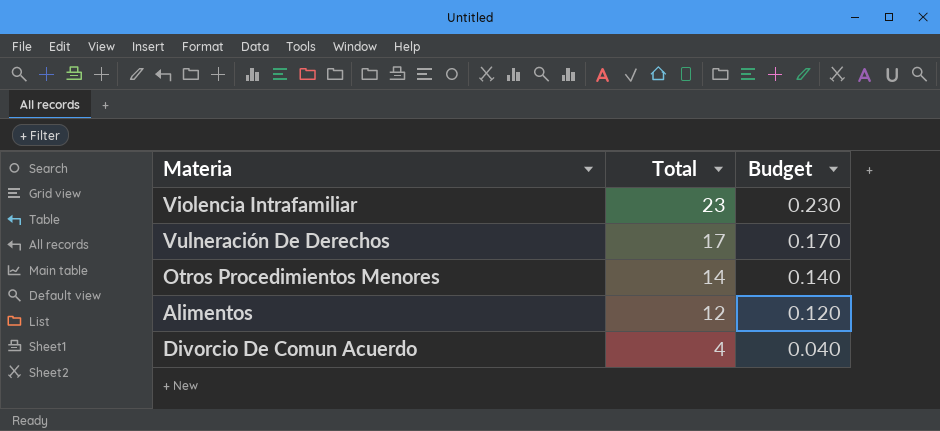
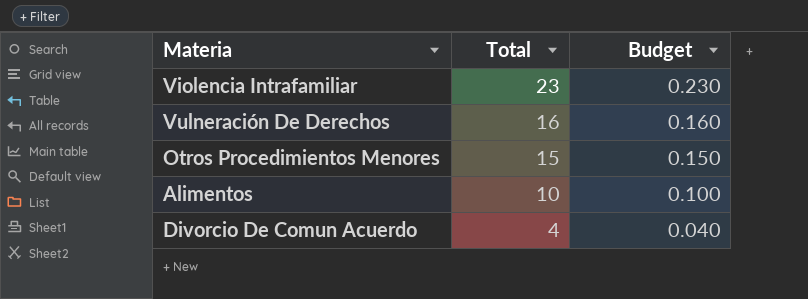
Vulneración De Derechos | Total: 17 -> 16
Vulneración De Derechos | Budget: 0.170 -> 0.160
Otros Procedimientos Menores | Total: 14 -> 15
Otros Procedimientos Menores | Budget: 0.140 -> 0.150
Alimentos | Total: 12 -> 10
Alimentos | Budget: 0.120 -> 0.100

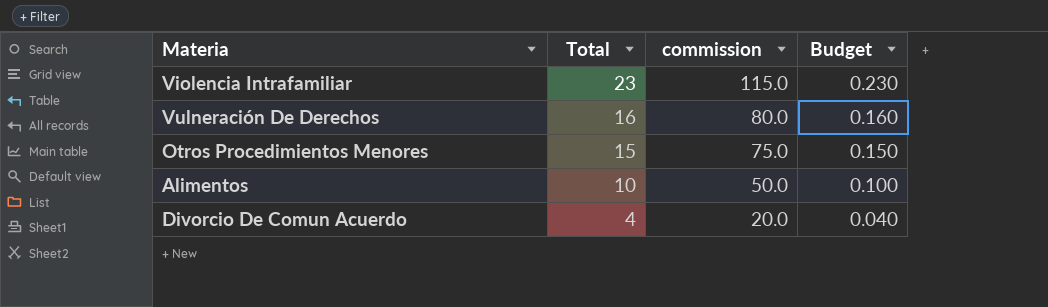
column commission | formula: none -> [Total] * 5

